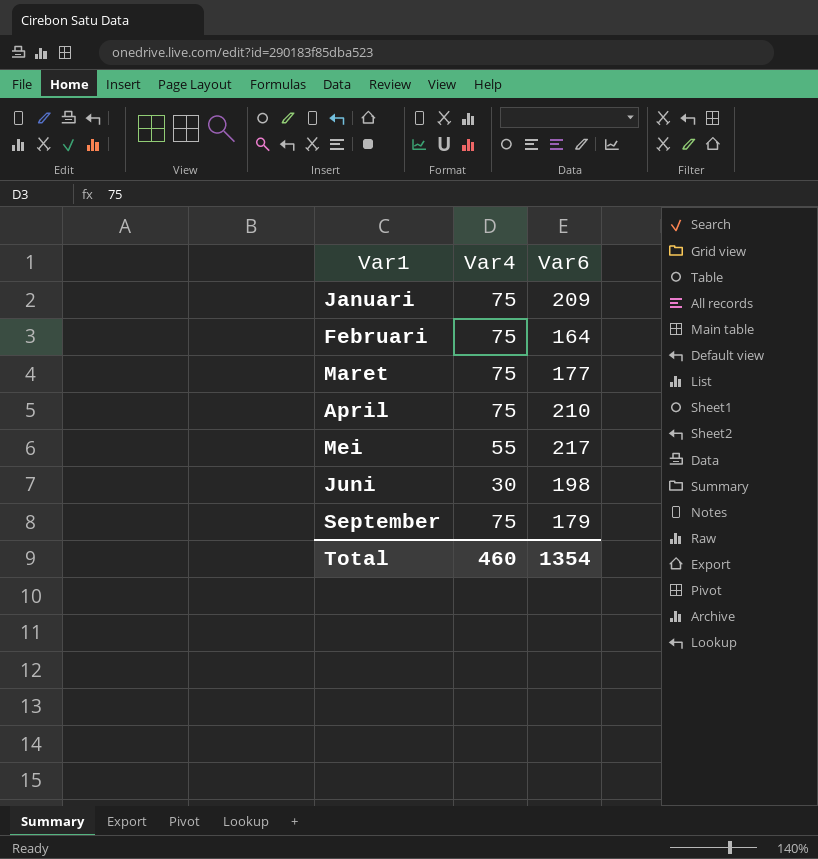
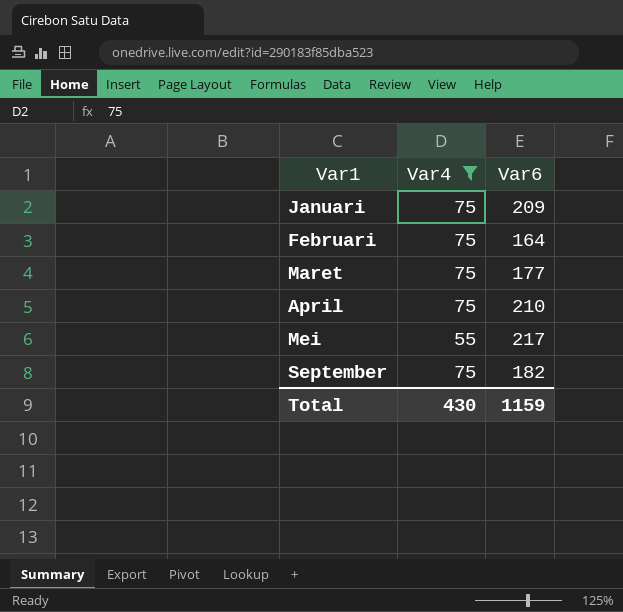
filter: none -> Var4 != 30
September | Var6: 179 -> 182
Total | Var4: 460 -> 430
Total | Var6: 1354 -> 1159

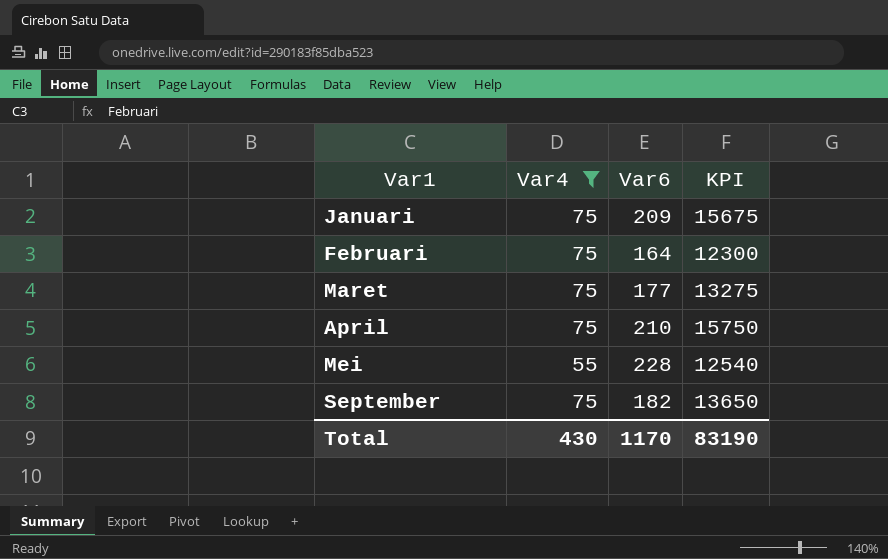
column KPI | formula: none -> [Var4] * [Var6]
Mei | Var6: 217 -> 228
Total | Var6: 1159 -> 1170

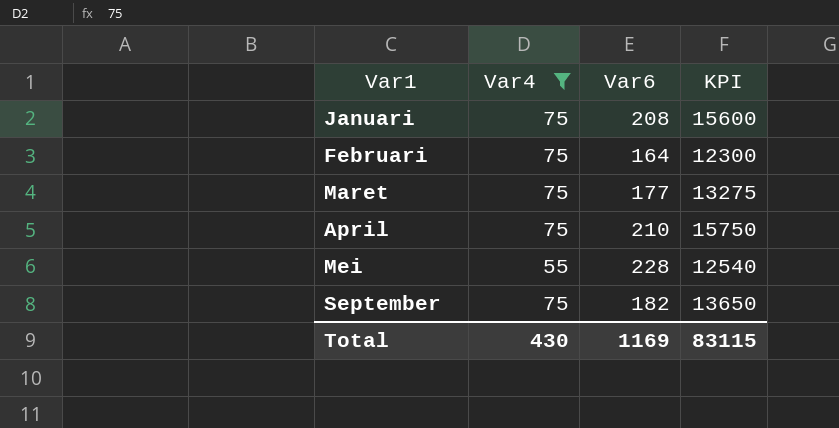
Januari | Var6: 209 -> 208
Januari | KPI: 15675 -> 15600
Total | Var6: 1170 -> 1169
Total | KPI: 83190 -> 83115

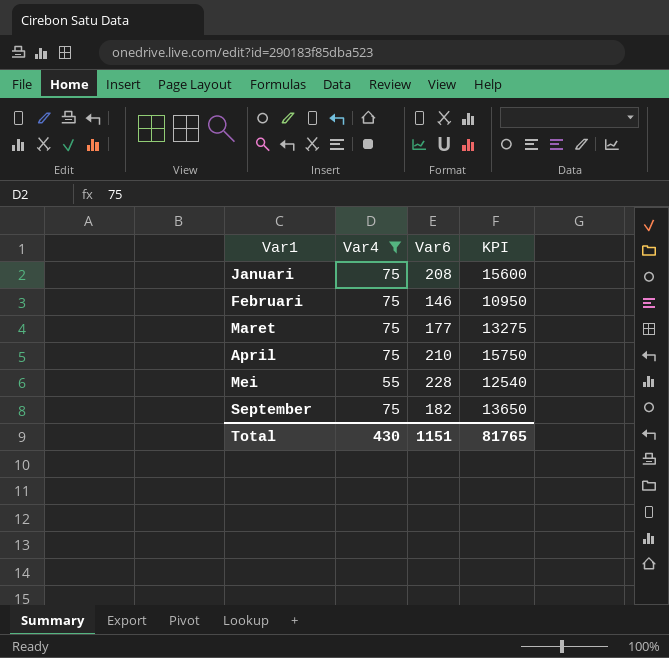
Februari | Var6: 164 -> 146
Februari | KPI: 12300 -> 10950
Total | Var6: 1169 -> 1151
Total | KPI: 83115 -> 81765

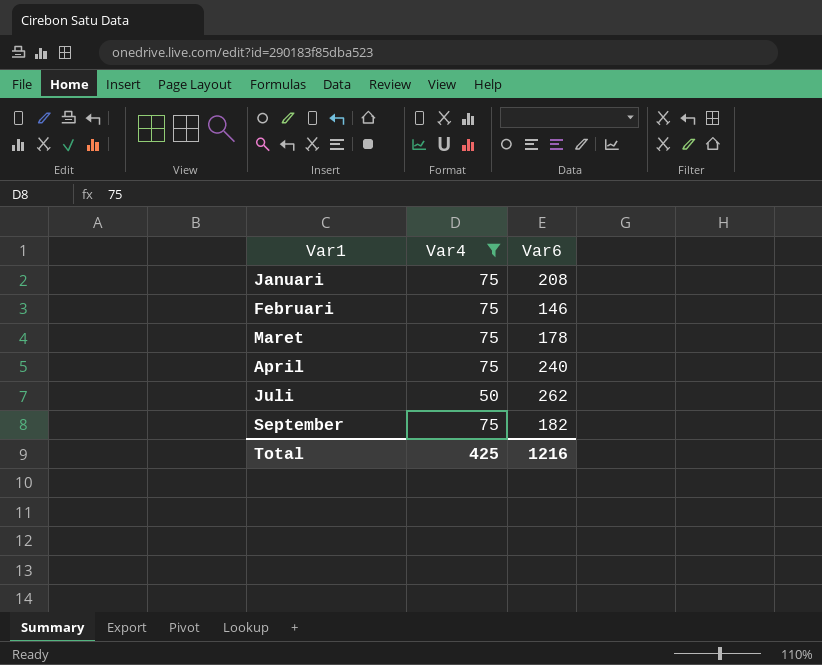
column KPI | formula: [Var4] * [Var6] -> none
row Mei: 55 | 228 | 12540 -> none
Maret | Var6: 177 -> 178
April | Var6: 210 -> 240
row Juli: none -> 50 | 262
Total | Var4: 430 -> 425
Total | Var6: 1151 -> 1216

